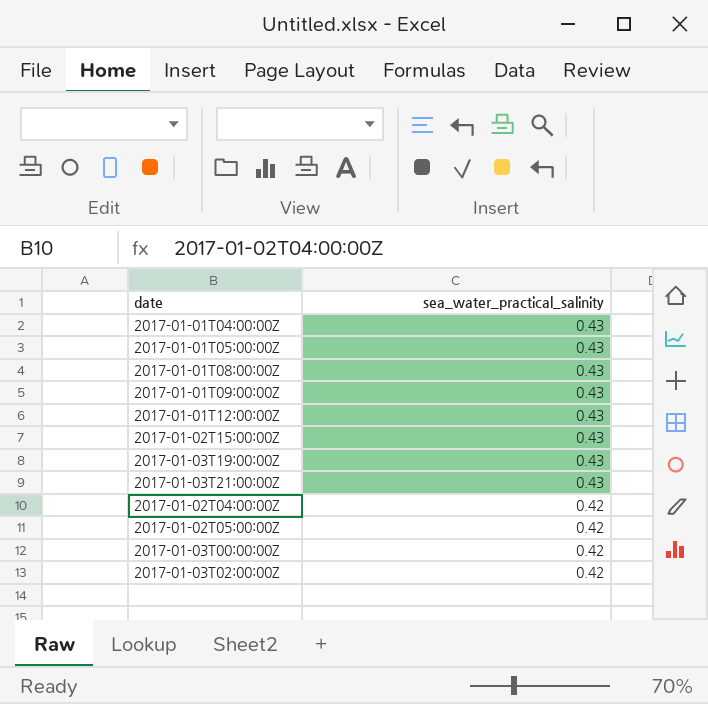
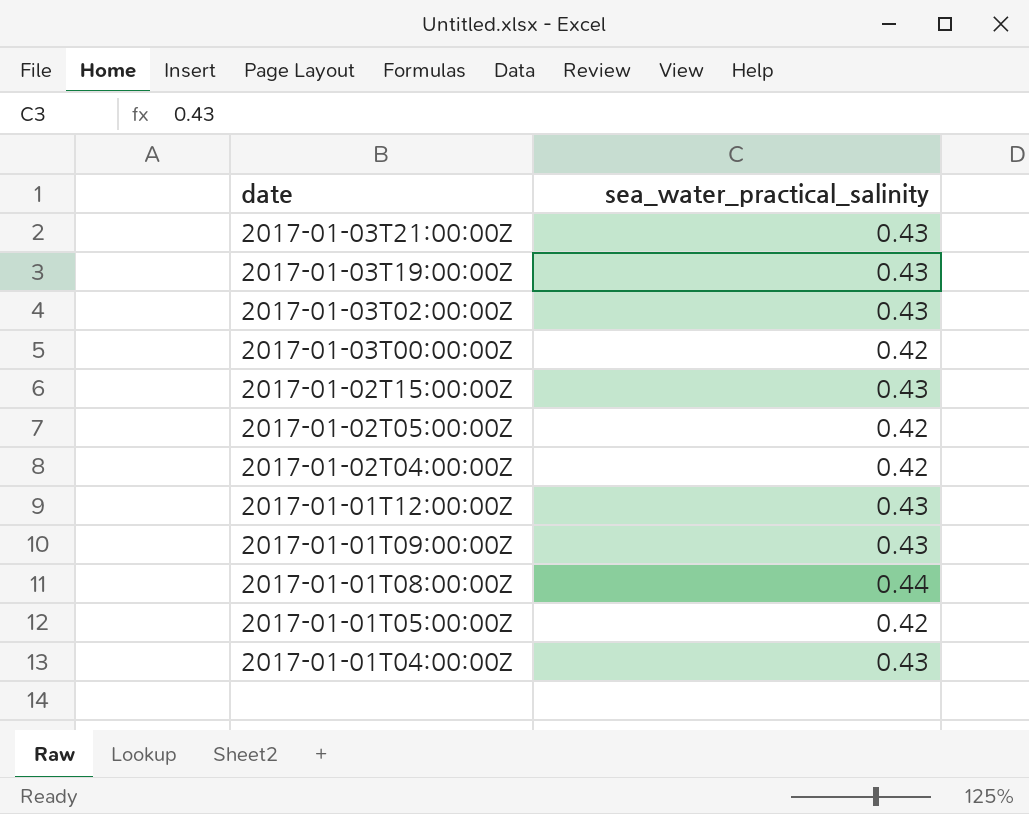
row order: sea_water_practical_salinity descending -> date descending
2017-01-03T02:00:00Z | sea_water_practical_salinity: 0.42 -> 0.43
2017-01-01T08:00:00Z | sea_water_practical_salinity: 0.43 -> 0.44
2017-01-01T05:00:00Z | sea_water_practical_salinity: 0.43 -> 0.42

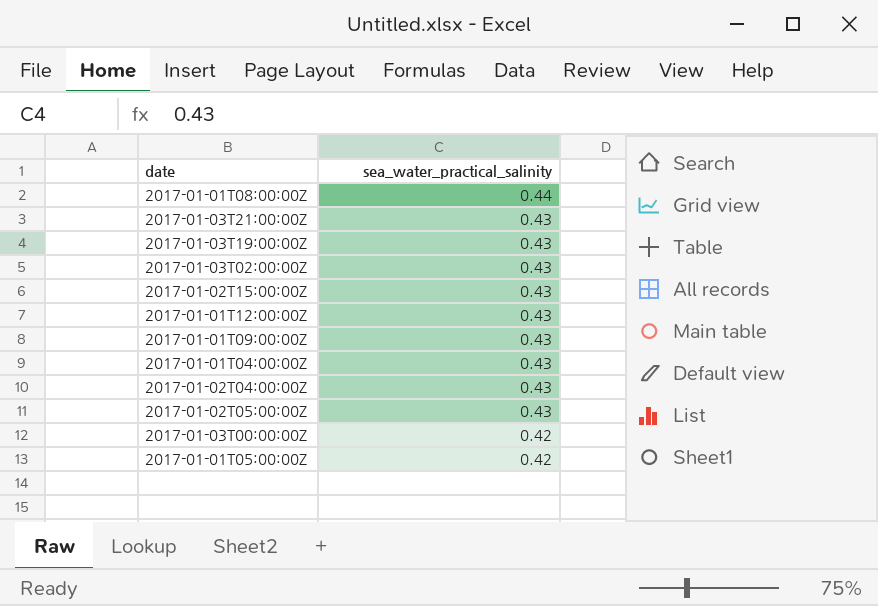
row order: date descending -> sea_water_practical_salinity descending
2017-01-02T04:00:00Z | sea_water_practical_salinity: 0.42 -> 0.43
2017-01-02T05:00:00Z | sea_water_practical_salinity: 0.42 -> 0.43

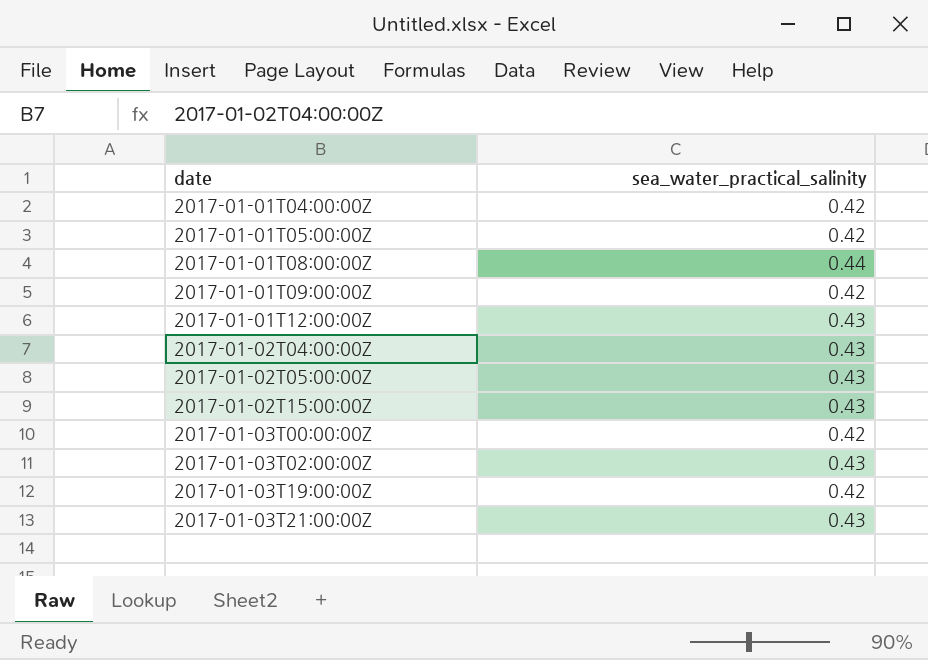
row order: sea_water_practical_salinity descending -> date ascending
2017-01-01T04:00:00Z | sea_water_practical_salinity: 0.43 -> 0.42
2017-01-01T09:00:00Z | sea_water_practical_salinity: 0.43 -> 0.42
2017-01-03T19:00:00Z | sea_water_practical_salinity: 0.43 -> 0.42

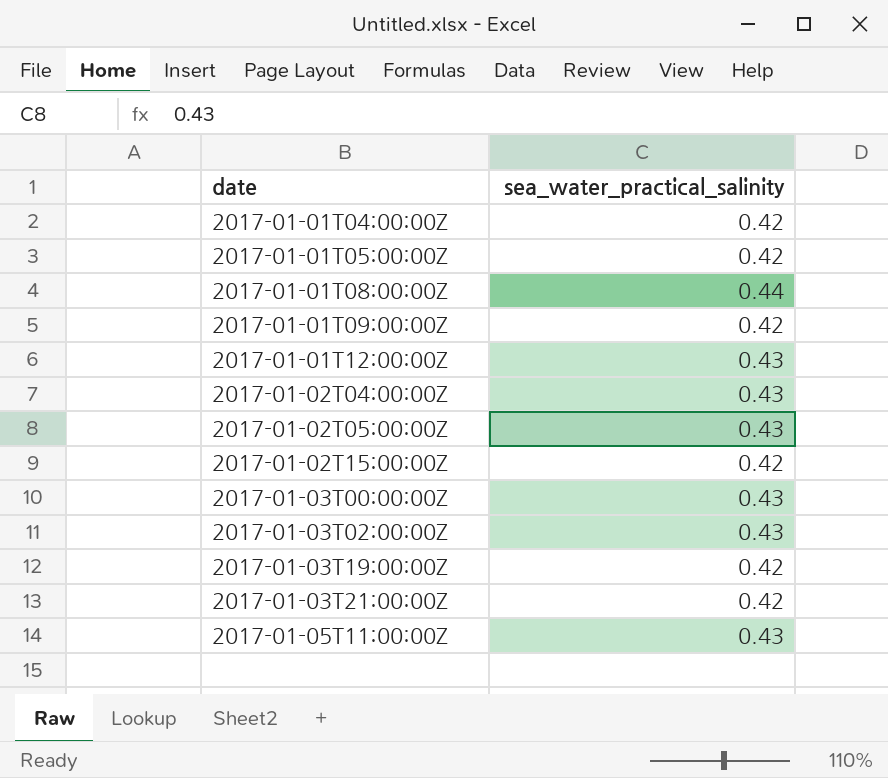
2017-01-02T15:00:00Z | sea_water_practical_salinity: 0.43 -> 0.42
2017-01-03T00:00:00Z | sea_water_practical_salinity: 0.42 -> 0.43
2017-01-03T21:00:00Z | sea_water_practical_salinity: 0.43 -> 0.42
row 2017-01-05T11:00:00Z: none -> 0.43

